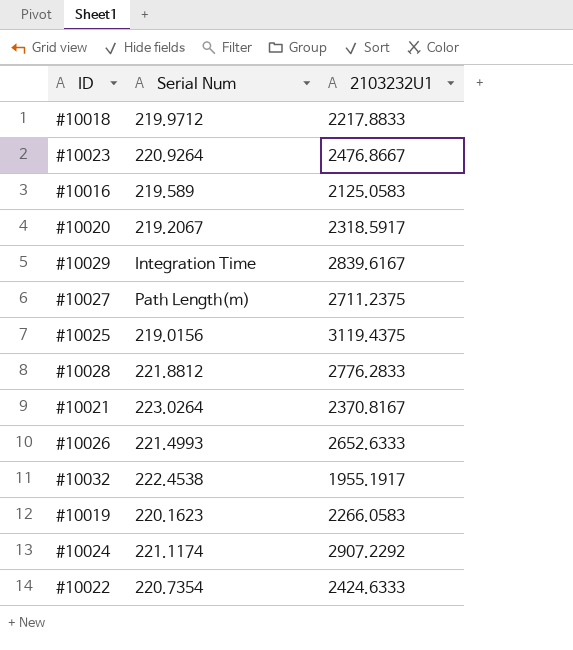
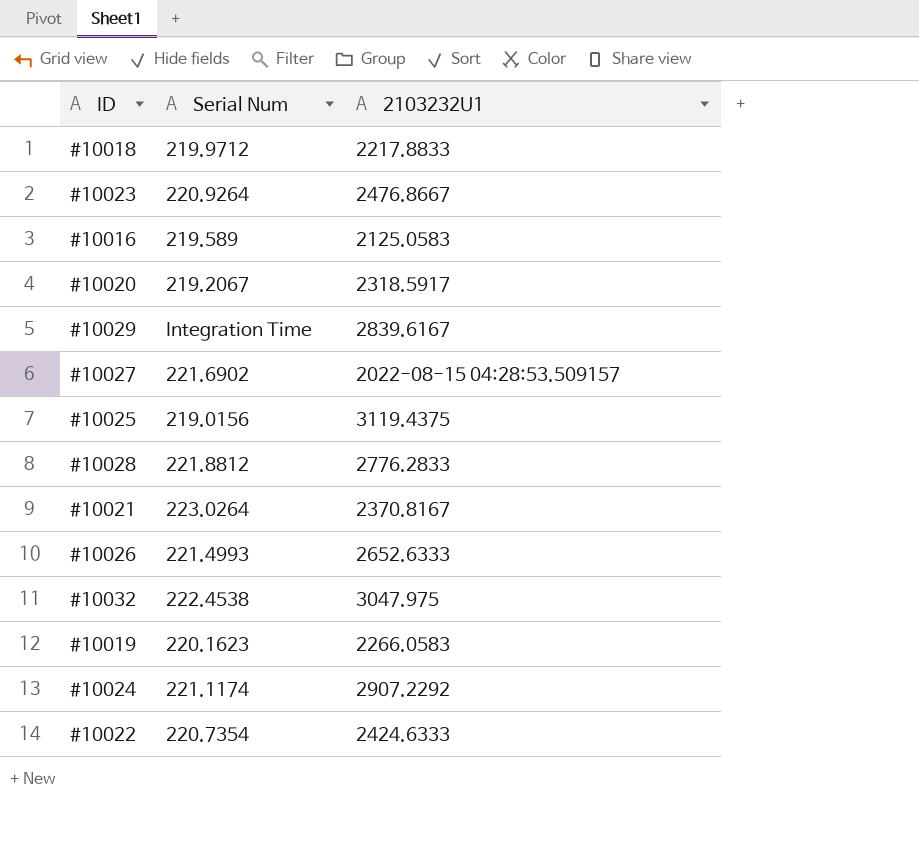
#10027 | Serial Num: Path Length(m) -> 221.6902
#10027 | 2103232U1: 2711.2375 -> 2022-08-15 04:28:53.509157
#10032 | 2103232U1: 1955.1917 -> 3047.975

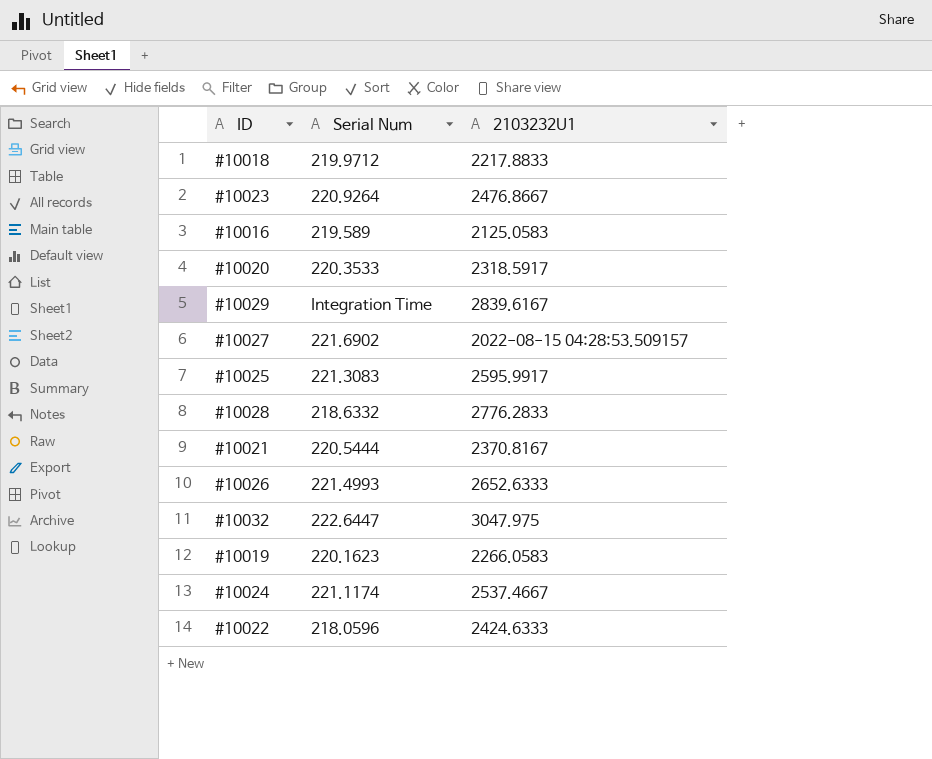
#10020 | Serial Num: 219.2067 -> 220.3533
#10025 | Serial Num: 219.0156 -> 221.3083
#10025 | 2103232U1: 3119.4375 -> 2595.9917
#10028 | Serial Num: 221.8812 -> 218.6332
#10021 | Serial Num: 223.0264 -> 220.5444
#10032 | Serial Num: 222.4538 -> 222.6447
#10024 | 2103232U1: 2907.2292 -> 2537.4667
#10022 | Serial Num: 220.7354 -> 218.0596

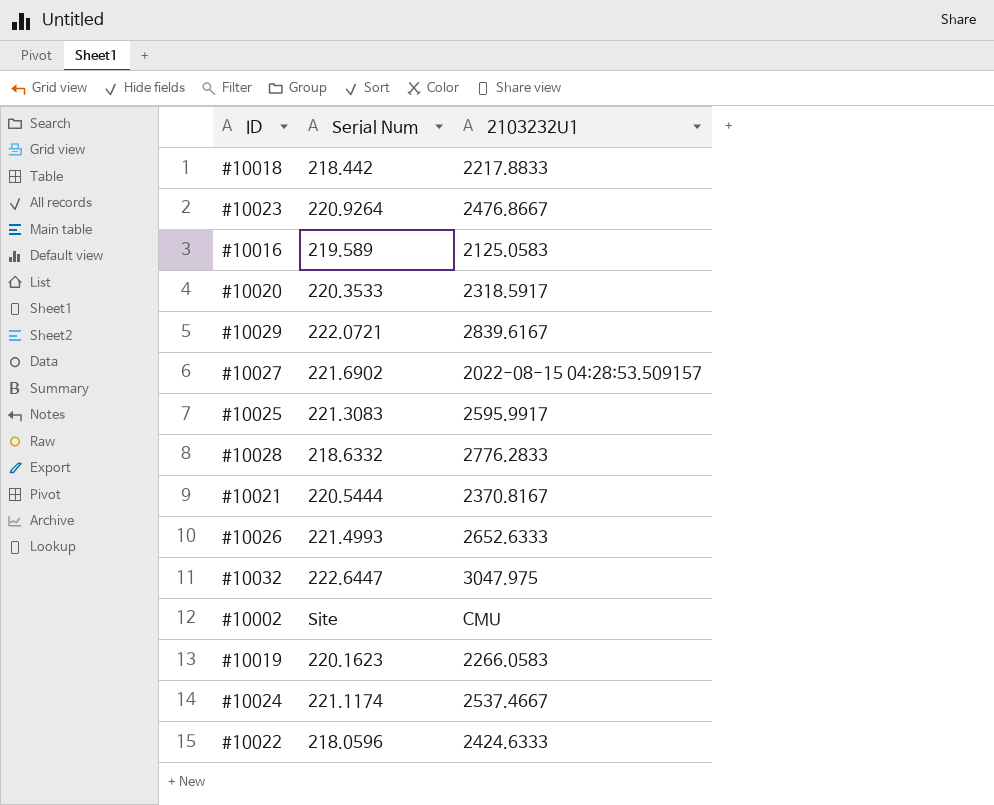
#10018 | Serial Num: 219.9712 -> 218.442
#10029 | Serial Num: Integration Time -> 222.0721
row #10002: none -> Site | CMU

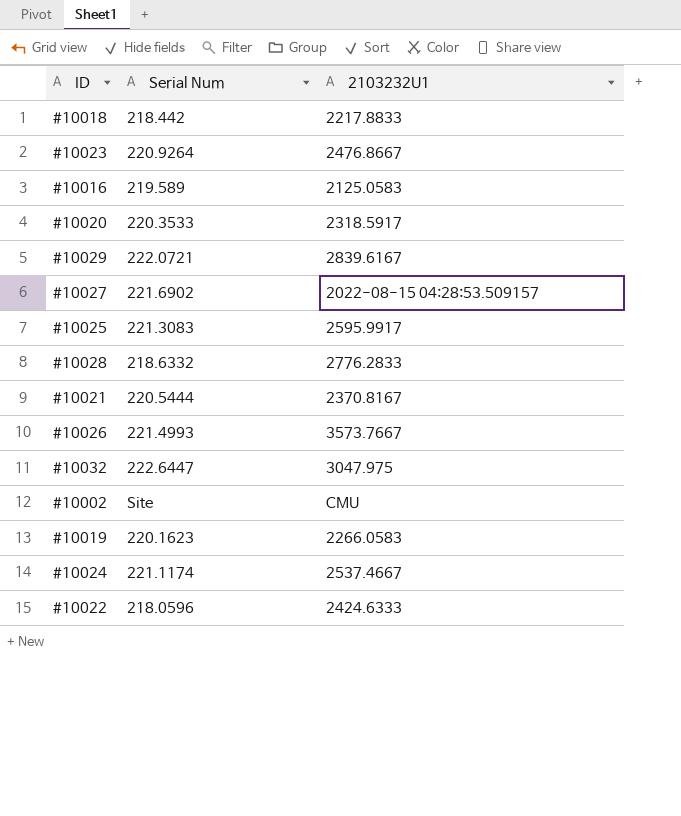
#10026 | 2103232U1: 2652.6333 -> 3573.7667

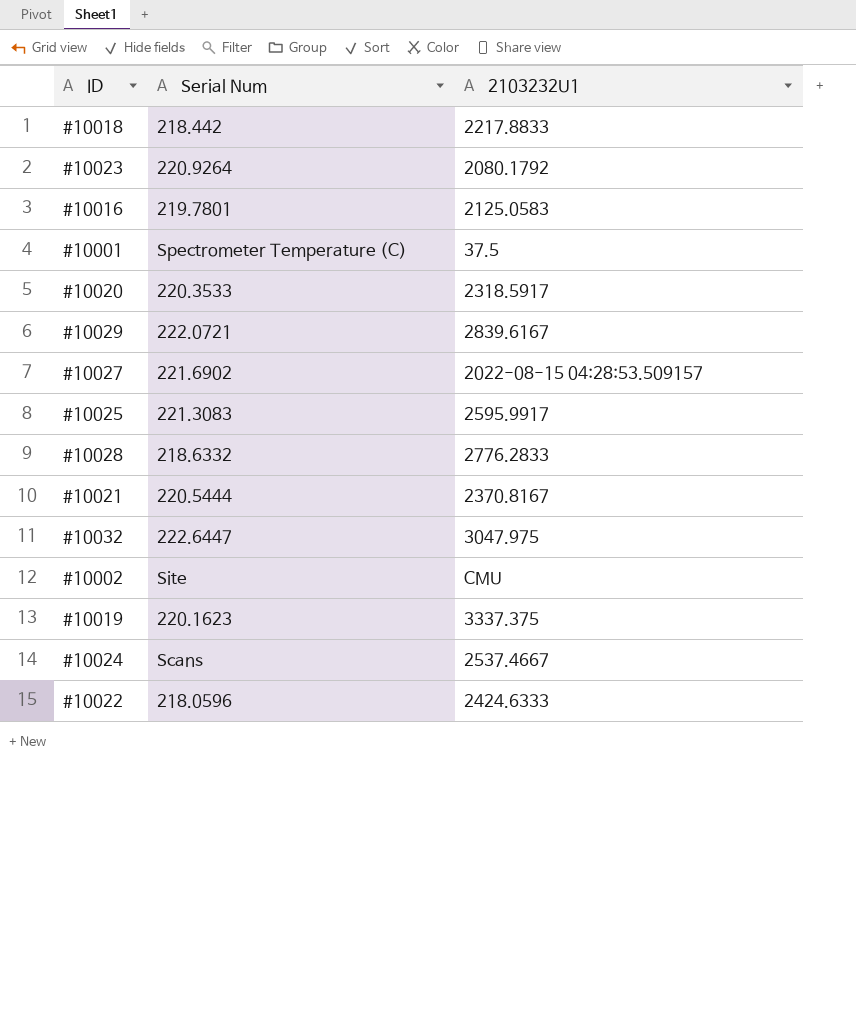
row #10026: 221.4993 | 3573.7667 -> none
#10023 | 2103232U1: 2476.8667 -> 2080.1792
#10016 | Serial Num: 219.589 -> 219.7801
row #10001: none -> Spectrometer Temperature (C) | 37.5
#10019 | 2103232U1: 2266.0583 -> 3337.375
#10024 | Serial Num: 221.1174 -> Scans

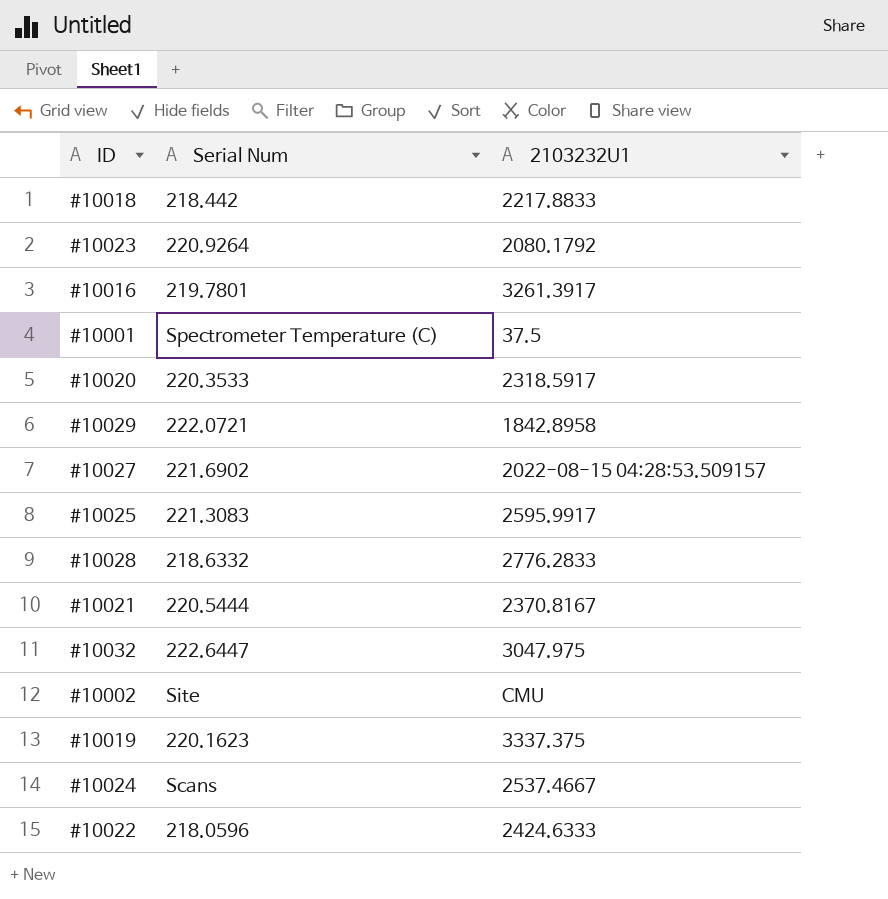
#10016 | 2103232U1: 2125.0583 -> 3261.3917
#10029 | 2103232U1: 2839.6167 -> 1842.8958

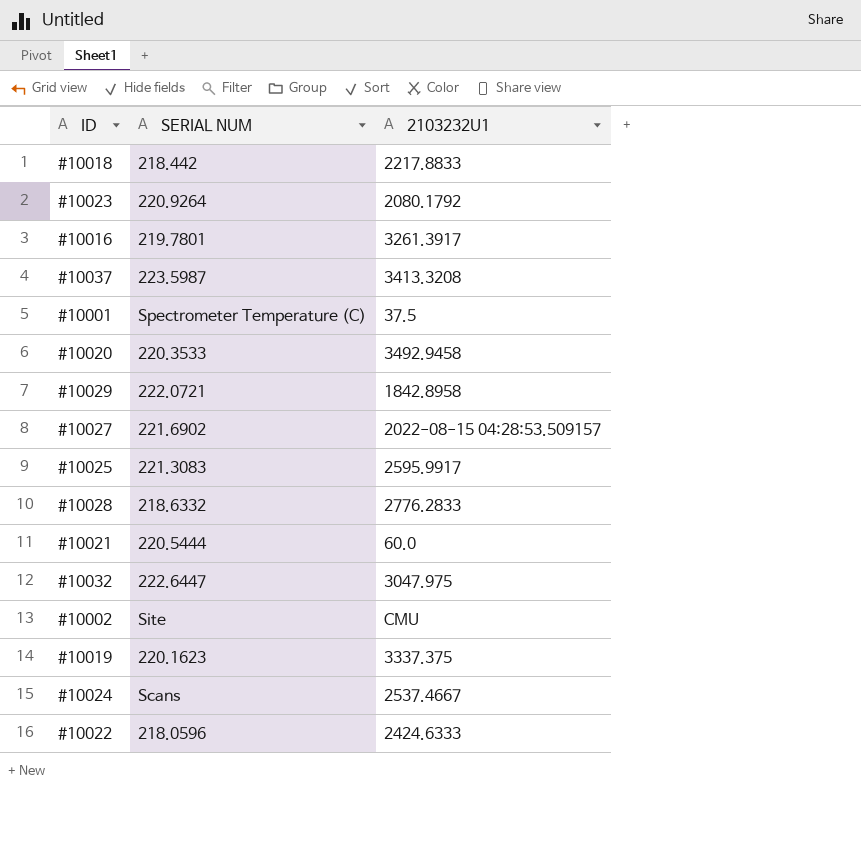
column name: Serial Num -> SERIAL NUM
row #10037: none -> 223.5987 | 3413.3208
#10020 | 2103232U1: 2318.5917 -> 3492.9458
#10021 | 2103232U1: 2370.8167 -> 60.0

